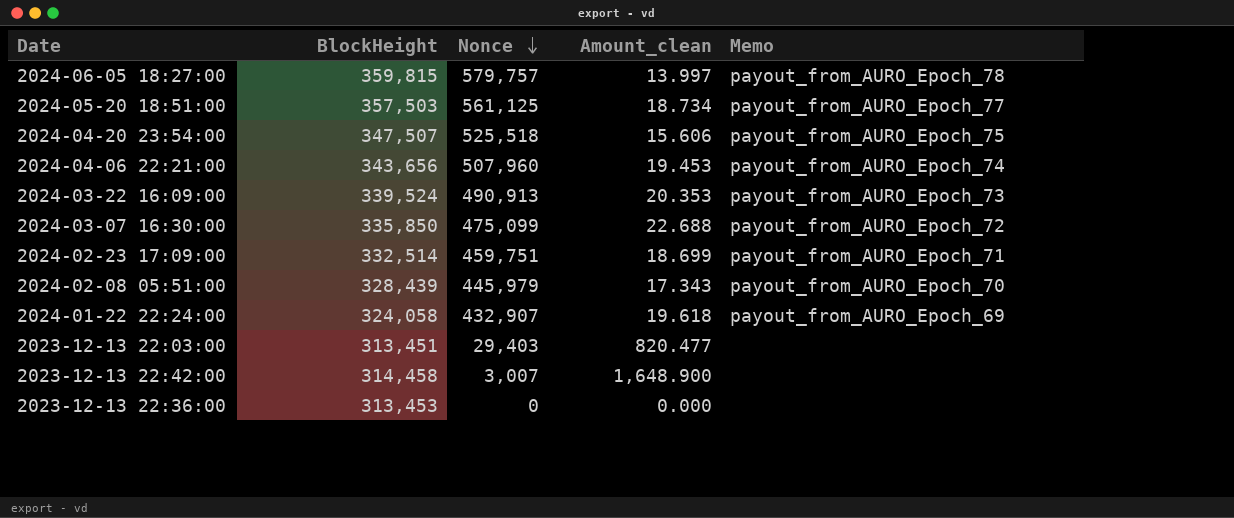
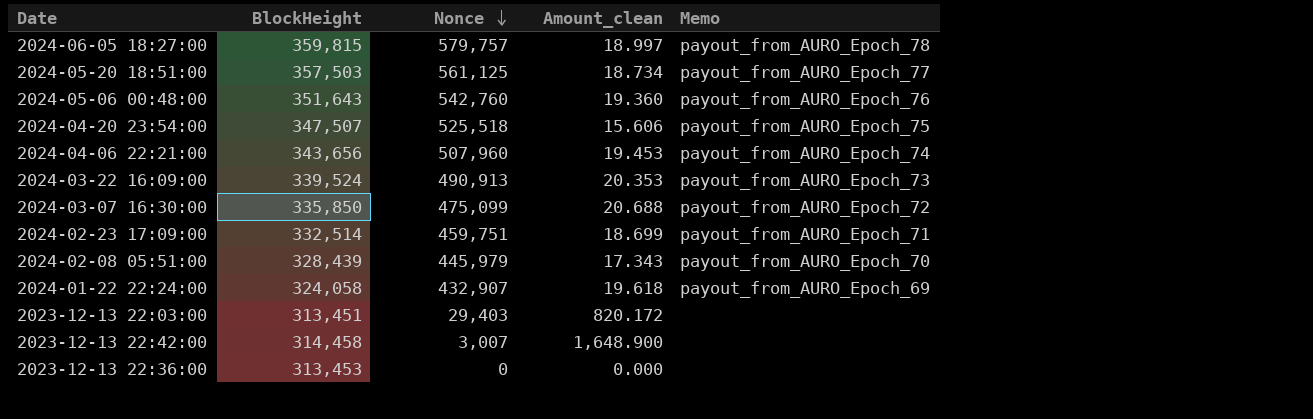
2024-06-05 18:27:00 | Amount_clean: 13.997 -> 18.997
row 2024-05-06 00:48:00: none -> 351,643 | 542,760 | 19.360 | payout_from_AURO_Epoch_76
2024-03-07 16:30:00 | Amount_clean: 22.688 -> 20.688
2023-12-13 22:03:00 | Amount_clean: 820.477 -> 820.172

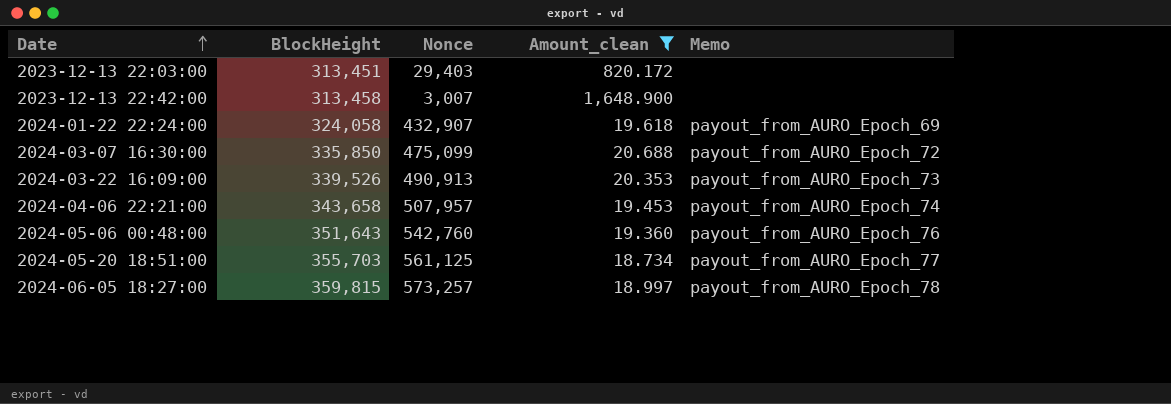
filter: none -> Amount_clean >= 18.734
row order: Nonce descending -> Date ascending
2023-12-13 22:42:00 | BlockHeight: 314,458 -> 313,458
2024-03-22 16:09:00 | BlockHeight: 339,524 -> 339,526
2024-04-06 22:21:00 | BlockHeight: 343,656 -> 343,658
2024-04-06 22:21:00 | Nonce: 507,960 -> 507,957
2024-05-20 18:51:00 | BlockHeight: 357,503 -> 355,703
2024-06-05 18:27:00 | Nonce: 579,757 -> 573,257

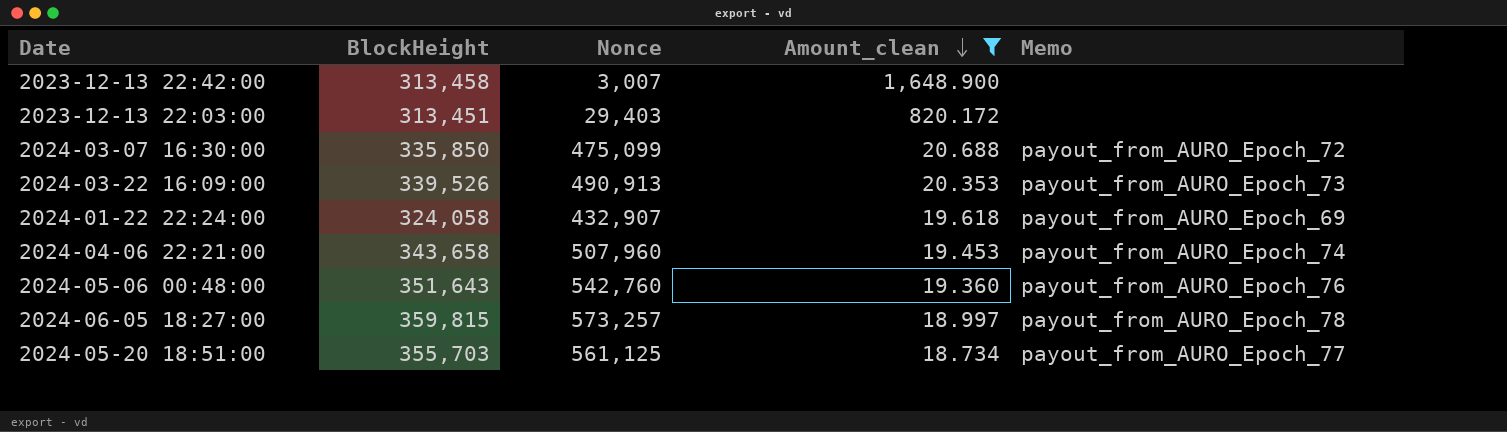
row order: Date ascending -> Amount_clean descending
2024-04-06 22:21:00 | Nonce: 507,957 -> 507,960

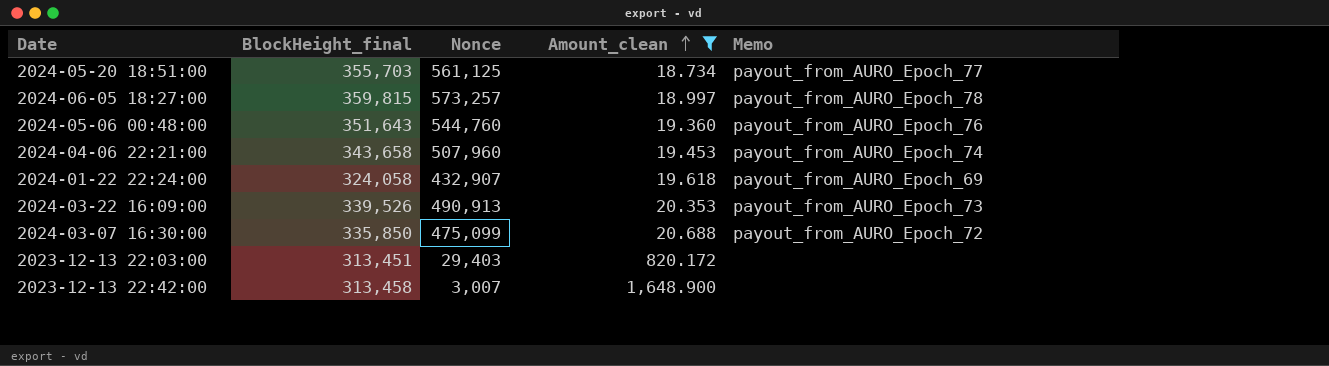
row order: Amount_clean descending -> Amount_clean ascending
column name: BlockHeight -> BlockHeight_final
2024-05-06 00:48:00 | Nonce: 542,760 -> 544,760

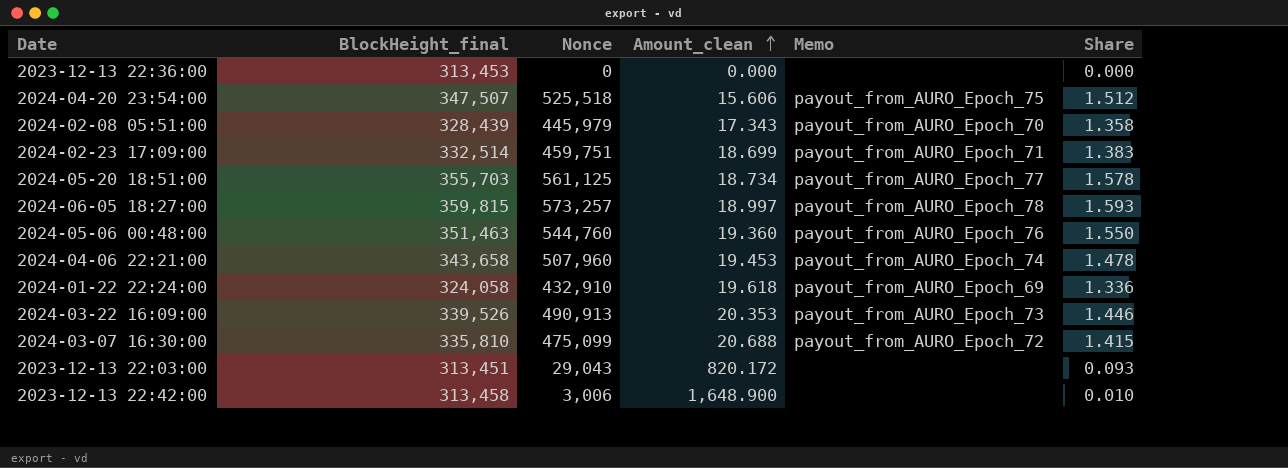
filter: Amount_clean >= 18.734 -> none
column Share | formula: none -> [Nonce] / [BlockHeight_final]
2024-05-06 00:48:00 | BlockHeight_final: 351,643 -> 351,463
2024-01-22 22:24:00 | Nonce: 432,907 -> 432,910
2024-03-07 16:30:00 | BlockHeight_final: 335,850 -> 335,810
2023-12-13 22:03:00 | Nonce: 29,403 -> 29,043
2023-12-13 22:42:00 | Nonce: 3,007 -> 3,006

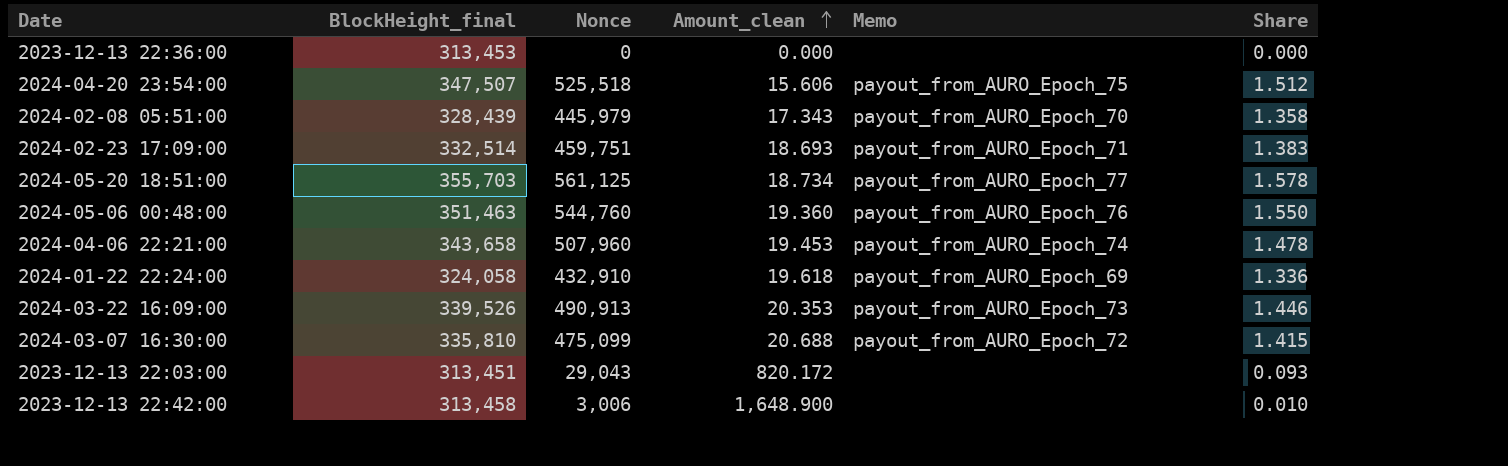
row 2024-06-05 18:27:00: 359,815 | 573,257 | 18.997 | payout_from_AURO_Epoch_78 | 1.593 -> none
2024-02-23 17:09:00 | Amount_clean: 18.699 -> 18.693

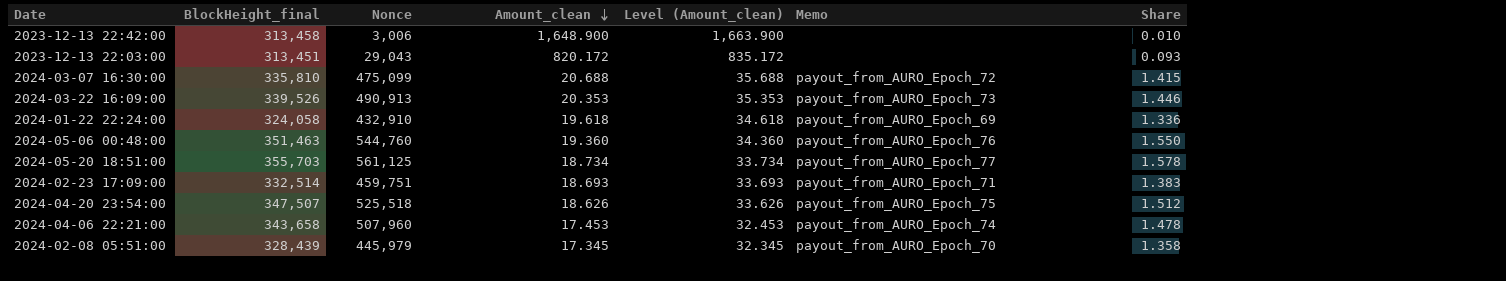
row order: Amount_clean ascending -> Amount_clean descending
column Level (Amount_clean) | formula: none -> [Amount_clean] + 15
row 2023-12-13 22:36:00: 313,453 | 0 | 0.000 | none | 0.000 -> none
2024-04-20 23:54:00 | Amount_clean: 15.606 -> 18.626
2024-04-06 22:21:00 | Amount_clean: 19.453 -> 17.453
2024-02-08 05:51:00 | Amount_clean: 17.343 -> 17.345

